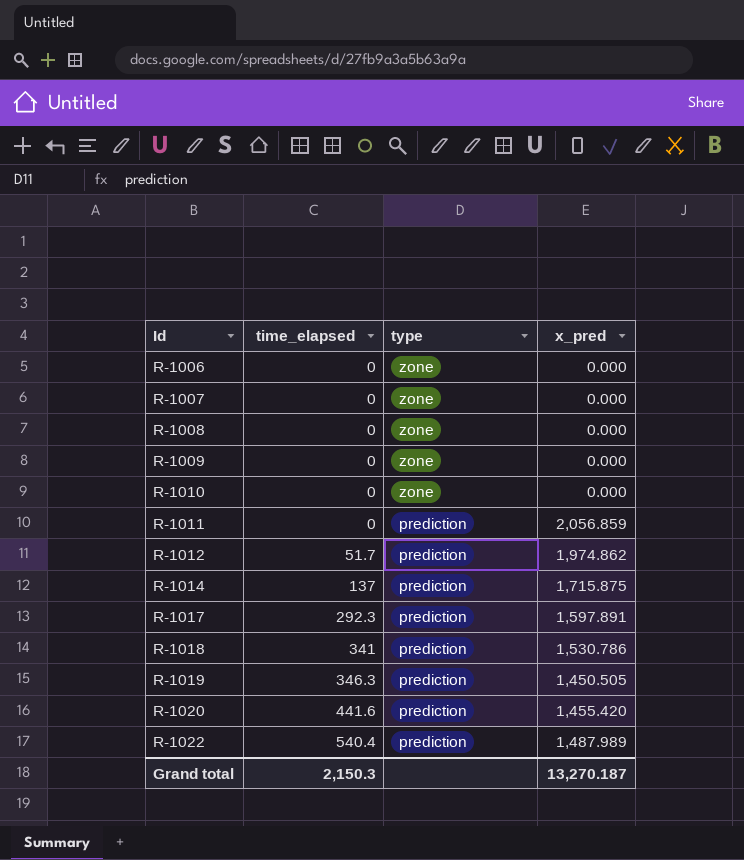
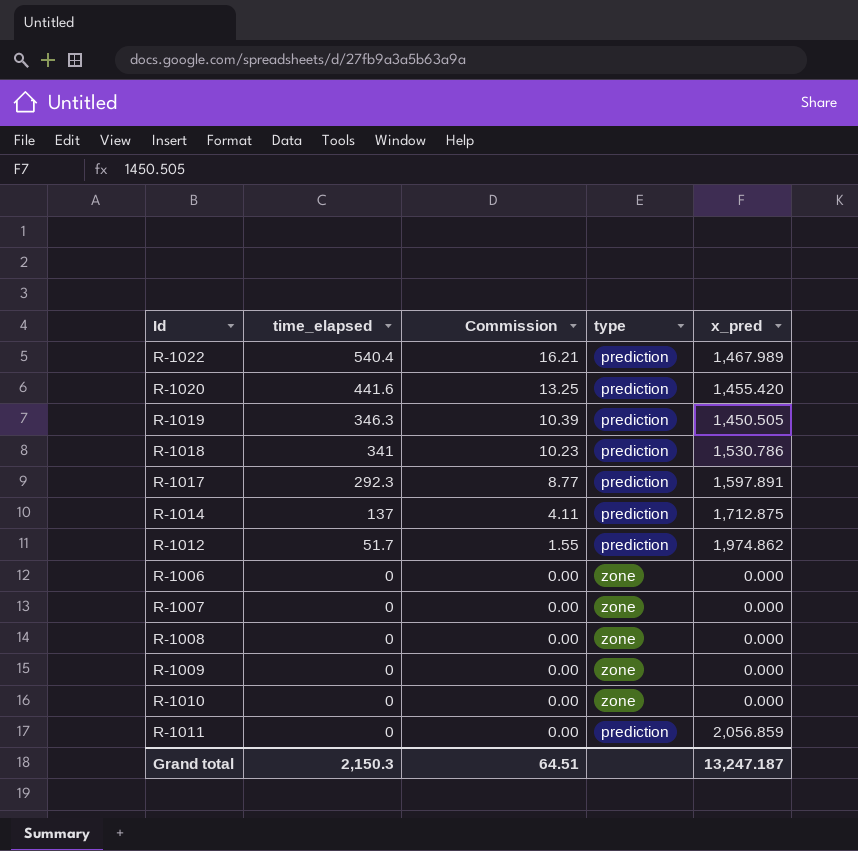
row order: Id ascending -> time_elapsed descending
column Commission | formula: none -> [time_elapsed] * 0.03
R-1022 | x_pred: 1,487.989 -> 1,467.989
R-1014 | x_pred: 1,715.875 -> 1,712.875
Grand total | x_pred: 13,270.187 -> 13,247.187

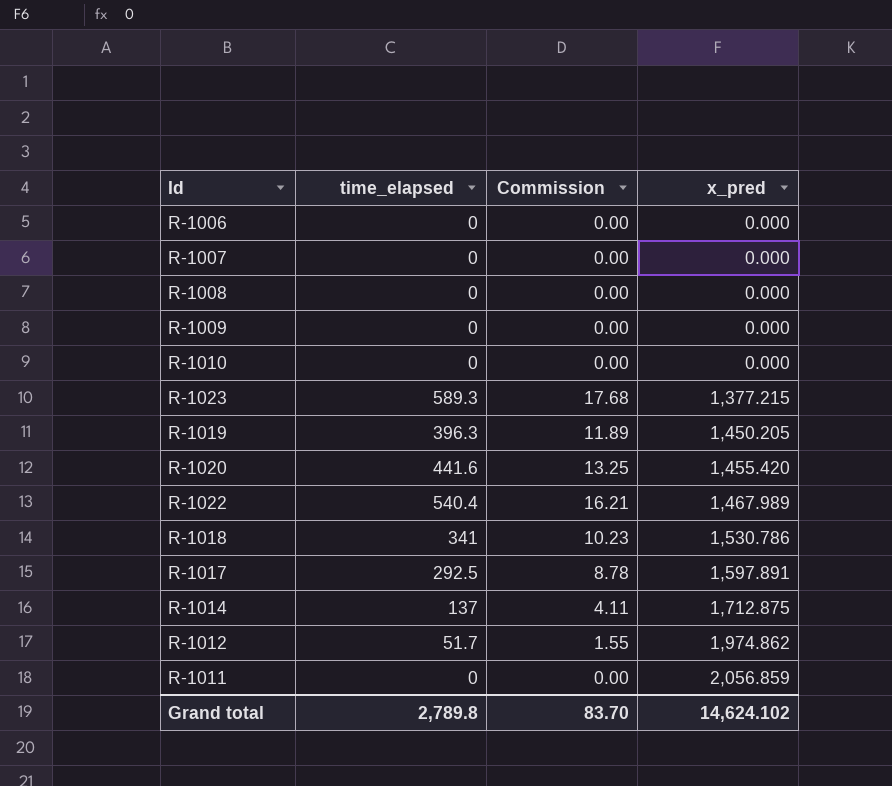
row order: time_elapsed descending -> x_pred ascending
column type | position: 4 -> none
row R-1023: none -> 589.3 | 17.68 | 1,377.215
R-1019 | time_elapsed: 346.3 -> 396.3
R-1019 | Commission: 10.39 -> 11.89
R-1019 | x_pred: 1,450.505 -> 1,450.205
R-1017 | time_elapsed: 292.3 -> 292.5
R-1017 | Commission: 8.77 -> 8.78
Grand total | time_elapsed: 2,150.3 -> 2,789.8
Grand total | Commission: 64.51 -> 83.70
Grand total | x_pred: 13,247.187 -> 14,624.102

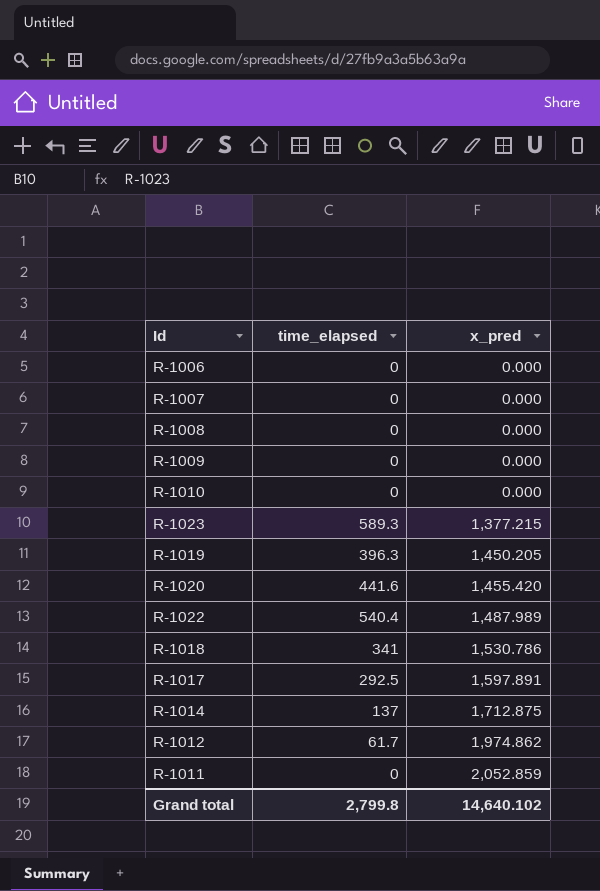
column Commission | formula: [time_elapsed] * 0.03 -> none
R-1022 | x_pred: 1,467.989 -> 1,487.989
R-1012 | time_elapsed: 51.7 -> 61.7
R-1011 | x_pred: 2,056.859 -> 2,052.859
Grand total | time_elapsed: 2,789.8 -> 2,799.8
Grand total | x_pred: 14,624.102 -> 14,640.102

